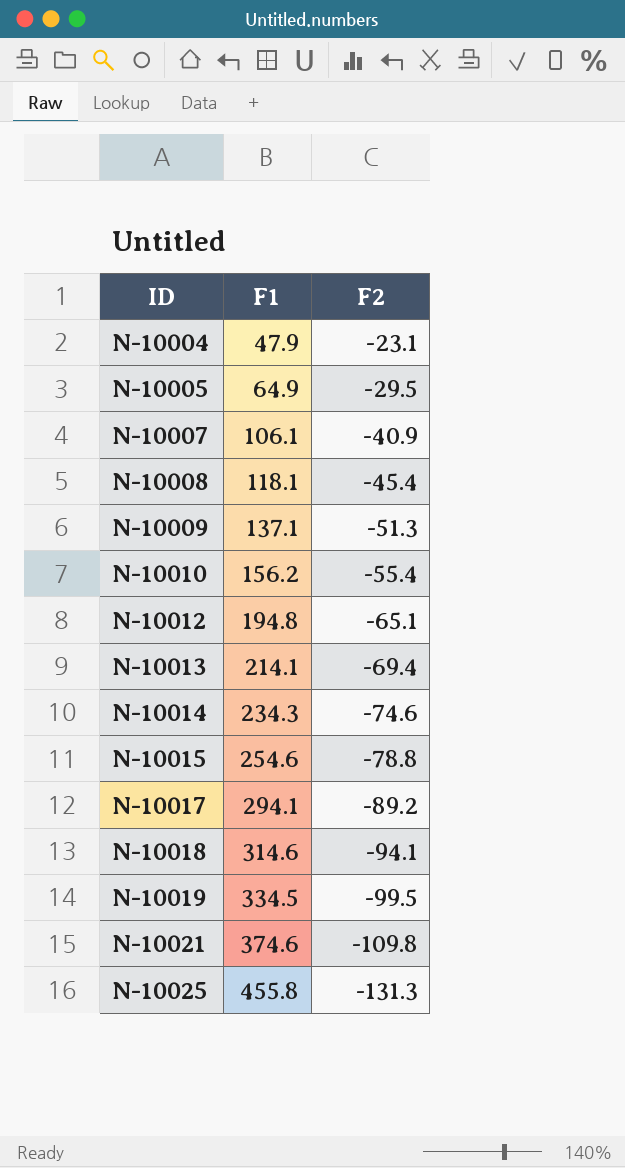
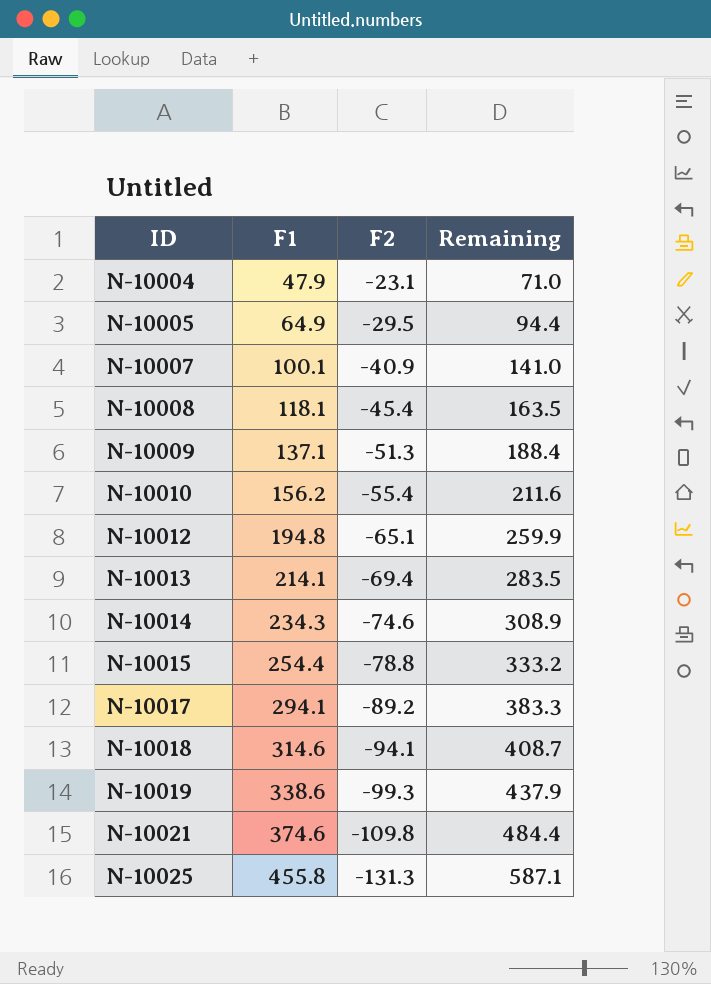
column Remaining | formula: none -> [F1] - [F2]
N-10007 | F1: 106.1 -> 100.1
N-10015 | F1: 254.6 -> 254.4
N-10019 | F1: 334.5 -> 338.6
N-10019 | F2: -99.5 -> -99.3

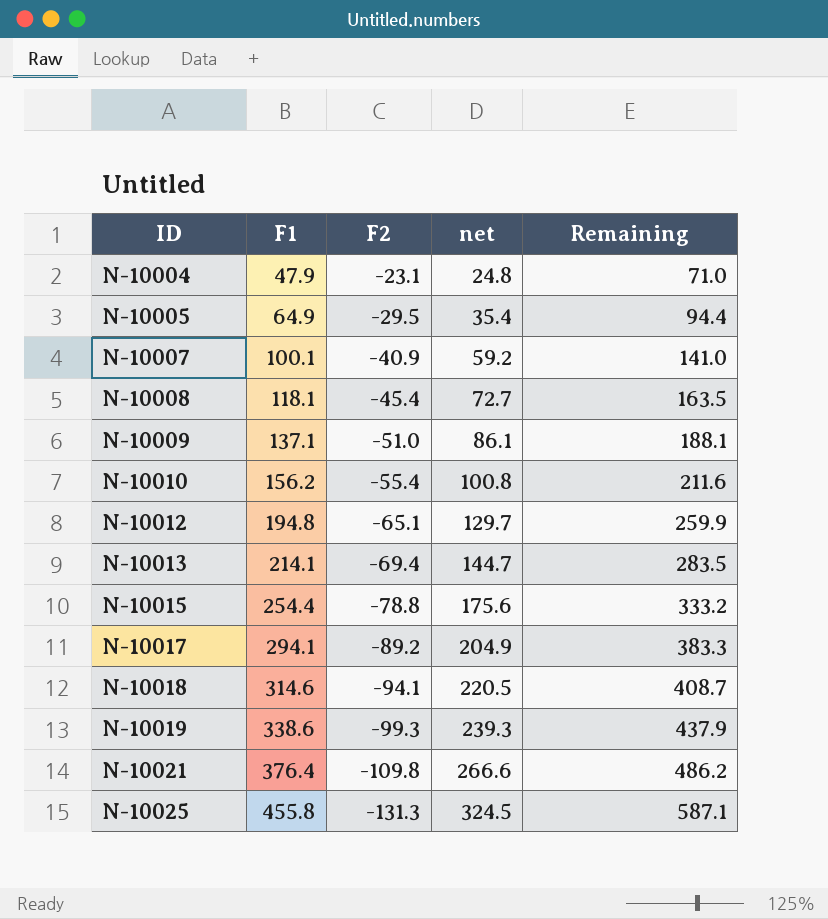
column net | formula: none -> [F1] + [F2]
row N-10014: 234.3 | -74.6 | 308.9 -> none
N-10009 | F2: -51.3 -> -51.0
N-10009 | Remaining: 188.4 -> 188.1
N-10021 | F1: 374.6 -> 376.4
N-10021 | Remaining: 484.4 -> 486.2

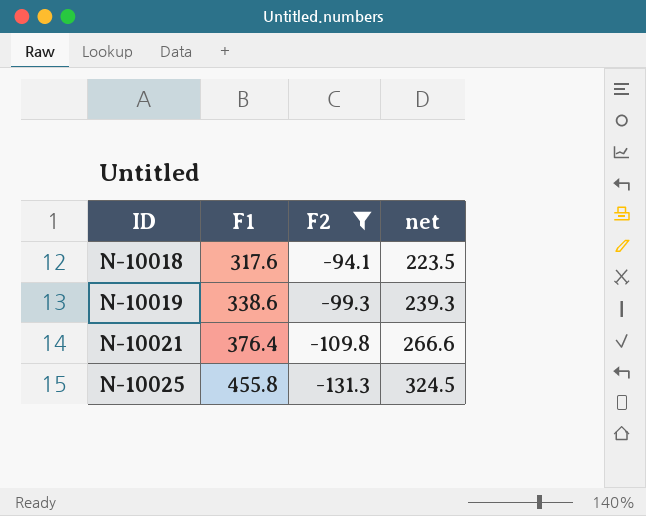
filter: none -> F2 <= -94.1
column Remaining | formula: [F1] - [F2] -> none
N-10018 | F1: 314.6 -> 317.6
N-10018 | net: 220.5 -> 223.5

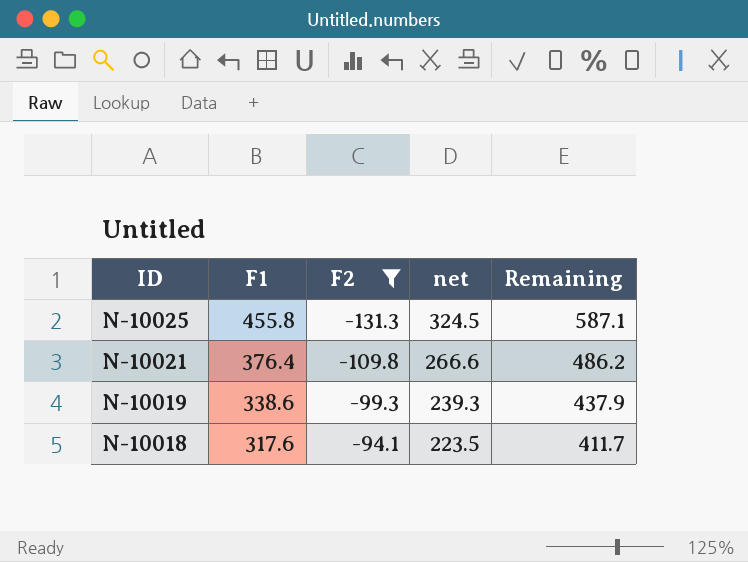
row order: ID ascending -> ID descending
column Remaining | formula: none -> [F1] - [F2]

